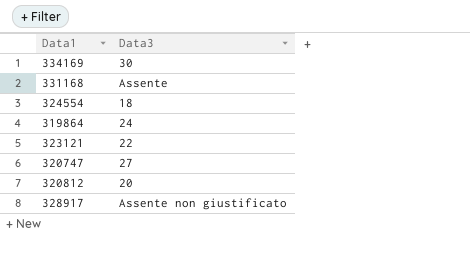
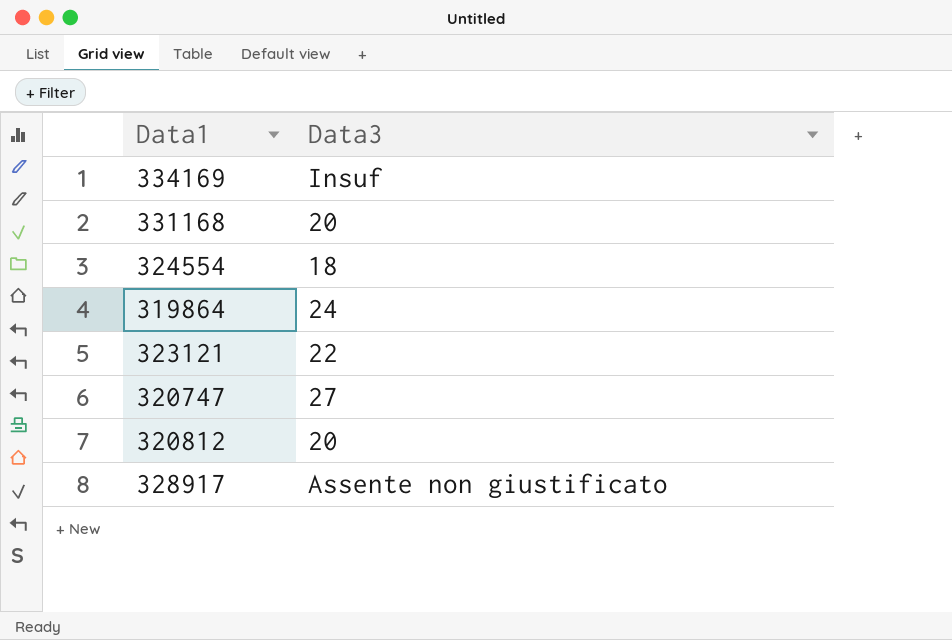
334169 | Data3: 30 -> Insuf
331168 | Data3: Assente -> 20

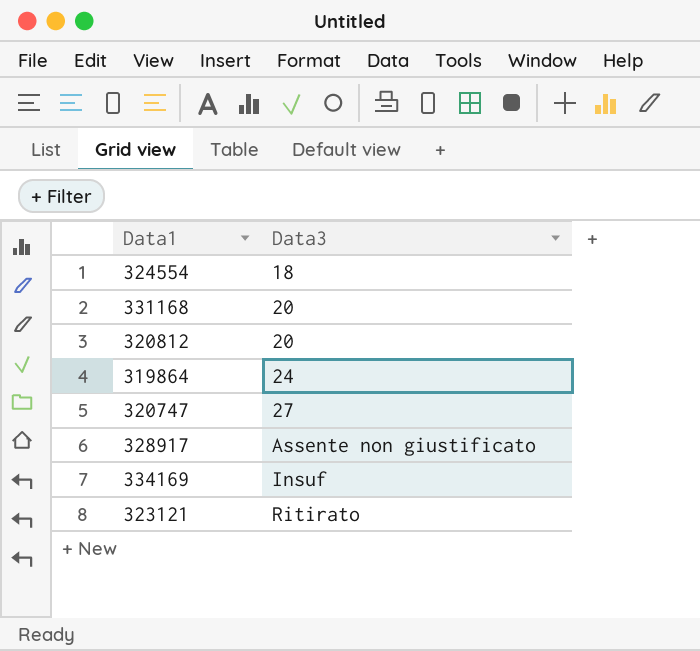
row order: none -> Data3 ascending
323121 | Data3: 22 -> Ritirato

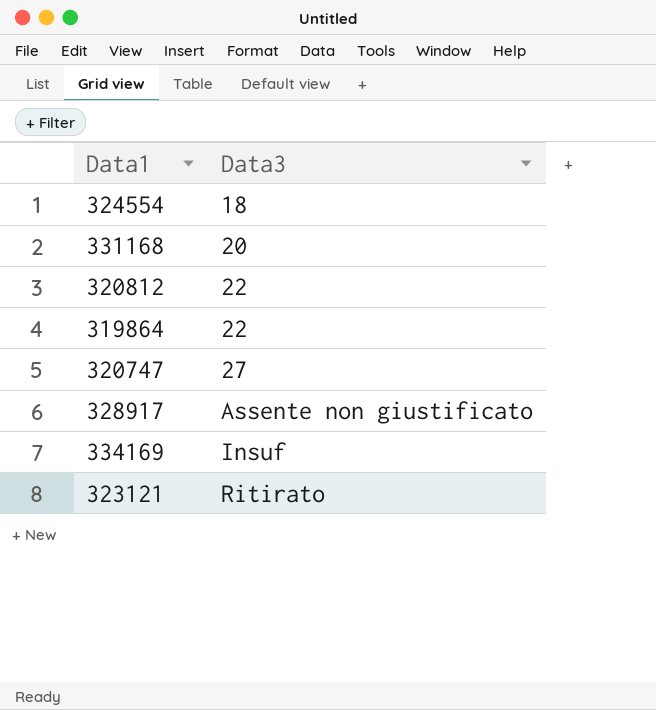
320812 | Data3: 20 -> 22
319864 | Data3: 24 -> 22

